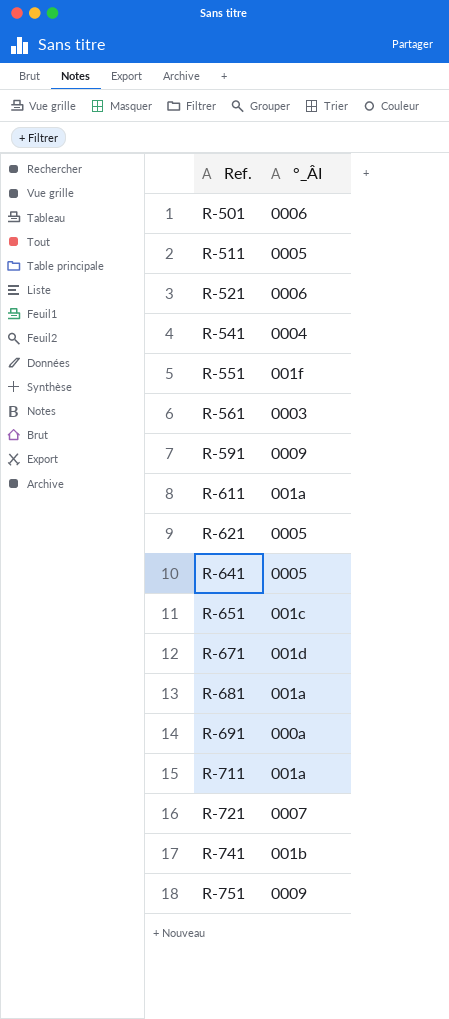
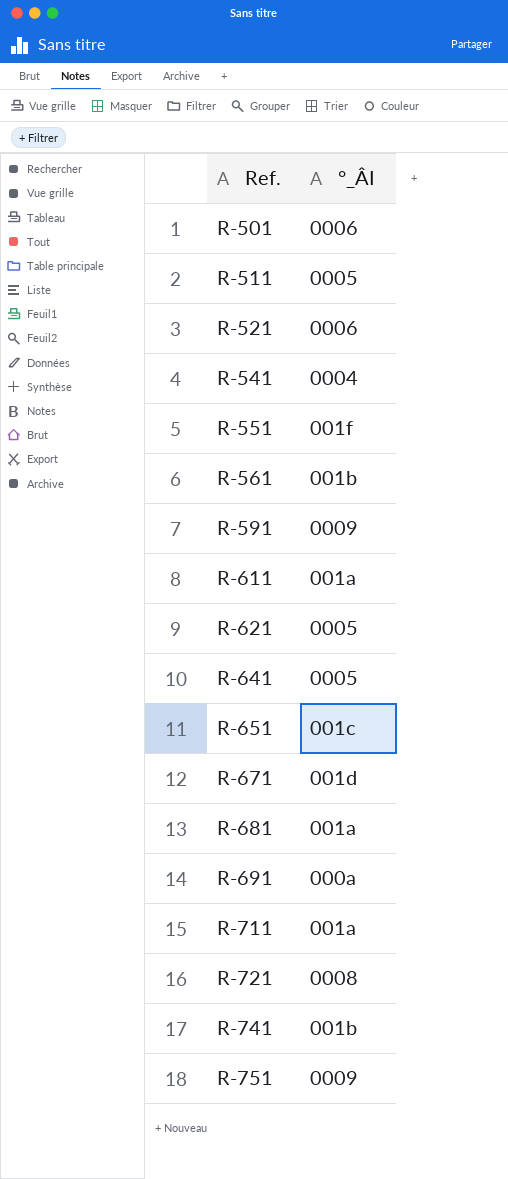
R-561 | °_ÂI: 0003 -> 001b
R-721 | °_ÂI: 0007 -> 0008

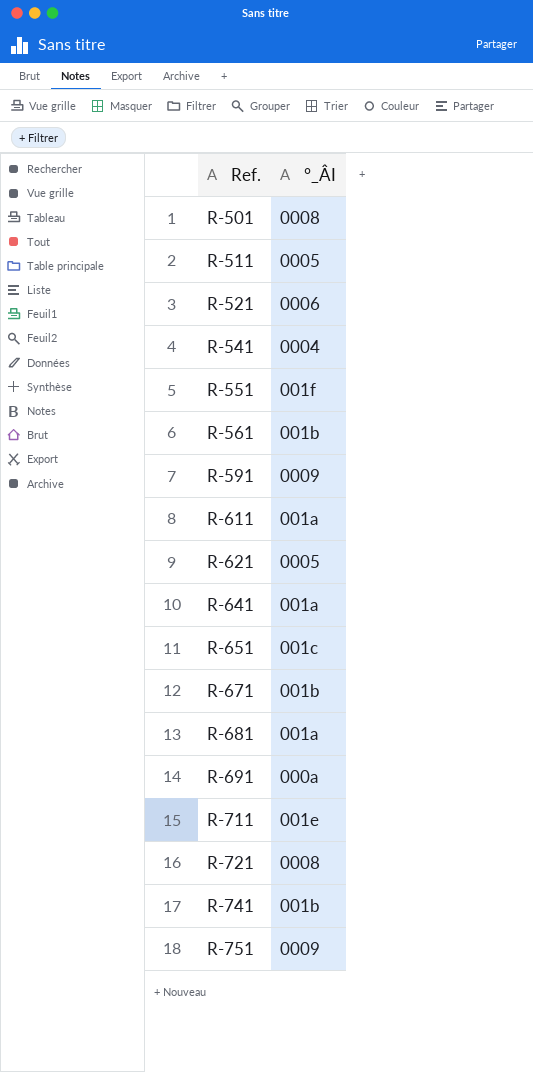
R-501 | °_ÂI: 0006 -> 0008
R-641 | °_ÂI: 0005 -> 001a
R-671 | °_ÂI: 001d -> 001b
R-711 | °_ÂI: 001a -> 001e

